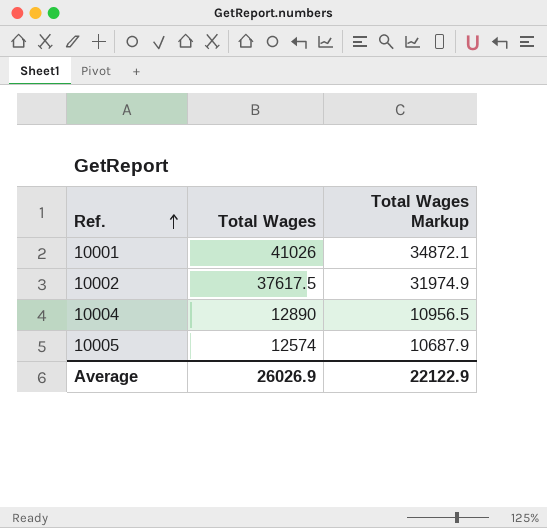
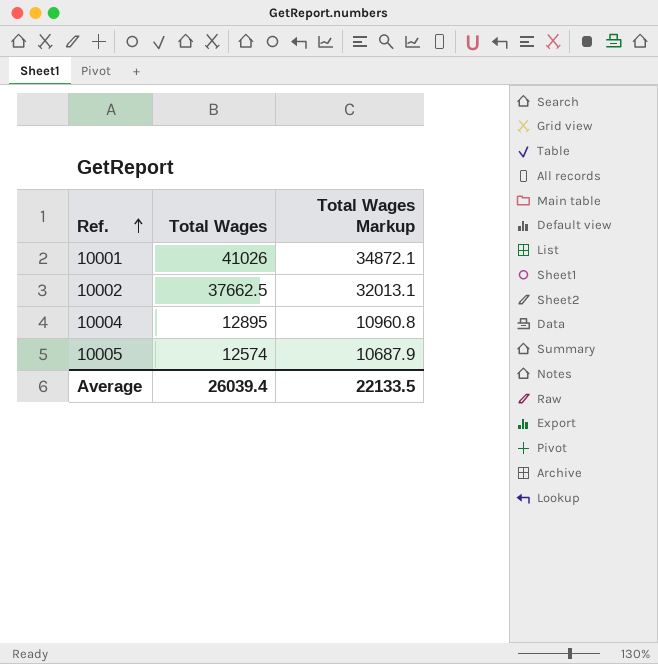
10002 | Total Wages: 37617.5 -> 37662.5
10002 | Total Wages Markup: 31974.9 -> 32013.1
10004 | Total Wages: 12890 -> 12895
10004 | Total Wages Markup: 10956.5 -> 10960.8
Average | Total Wages: 26026.9 -> 26039.4
Average | Total Wages Markup: 22122.9 -> 22133.5

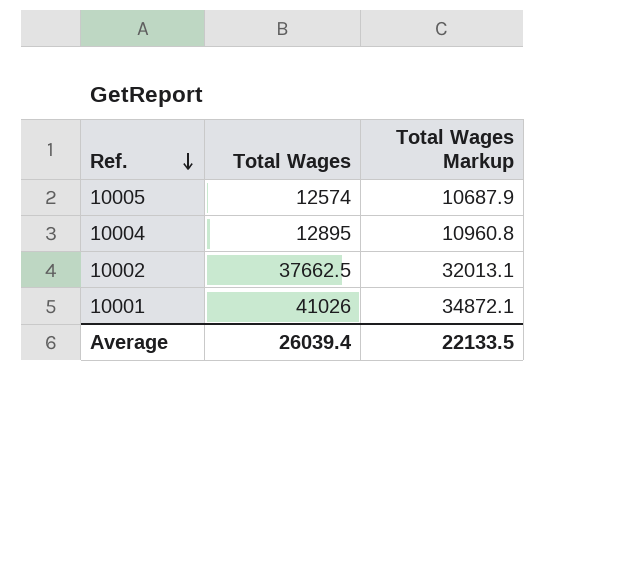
row order: Ref. ascending -> Ref. descending

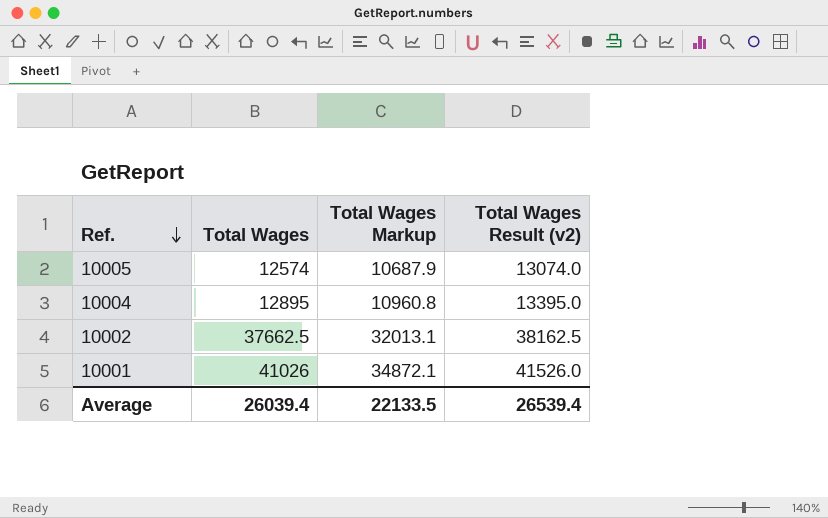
column Total Wages Result (v2) | formula: none -> [Total Wages] + 500

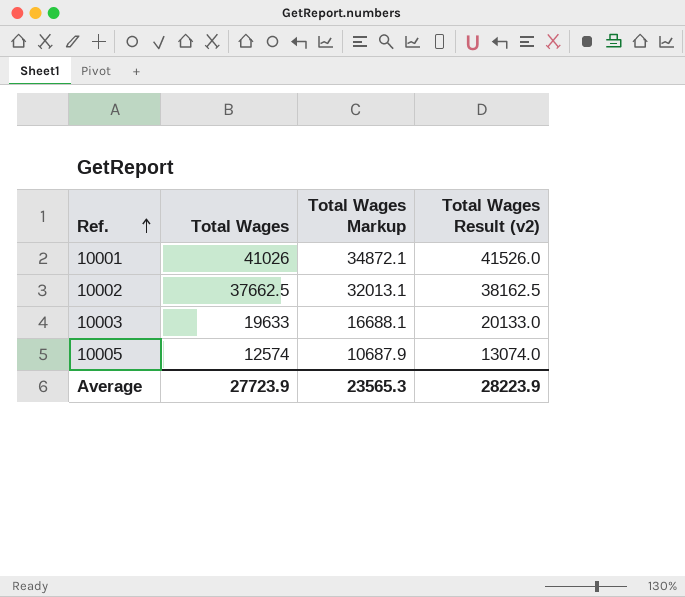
row order: Ref. descending -> Ref. ascending
row 10004: 12895 | 10960.8 | 13395.0 -> none
row 10003: none -> 19633 | 16688.1 | 20133.0
Average | Total Wages: 26039.4 -> 27723.9
Average | Total Wages Markup: 22133.5 -> 23565.3
Average | Total Wages Result (v2): 26539.4 -> 28223.9

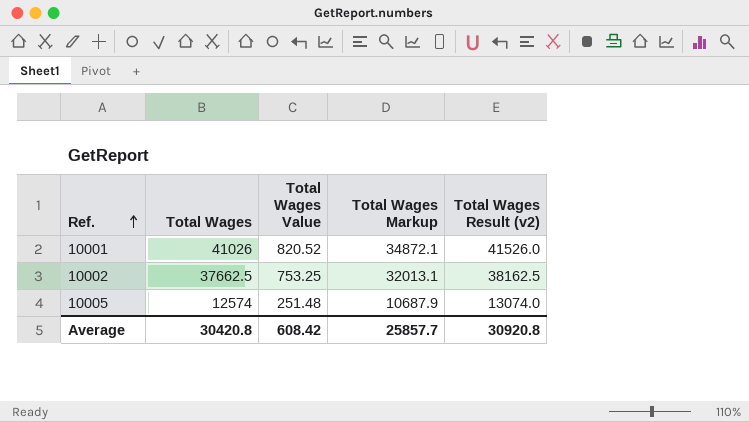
column Total Wages Value | formula: none -> [Total Wages] * 0.02
row 10003: 19633 | 16688.1 | 20133.0 -> none
Average | Total Wages: 27723.9 -> 30420.8
Average | Total Wages Markup: 23565.3 -> 25857.7
Average | Total Wages Result (v2): 28223.9 -> 30920.8

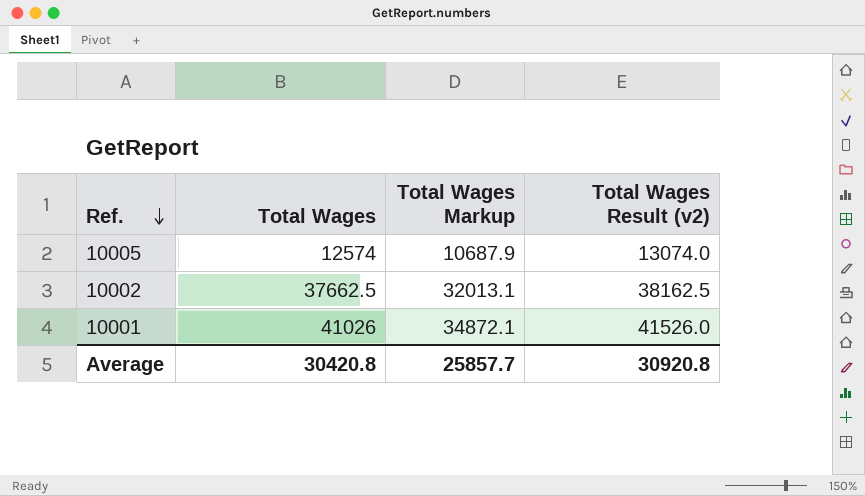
row order: Ref. ascending -> Ref. descending
column Total Wages Value | formula: [Total Wages] * 0.02 -> none

